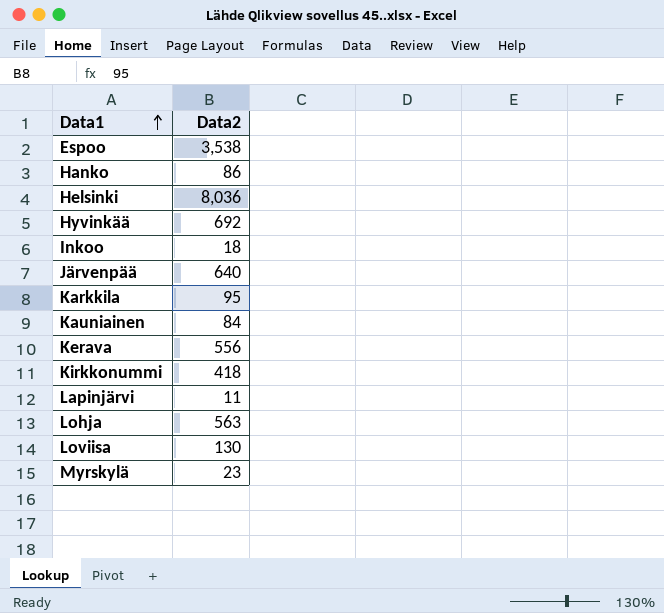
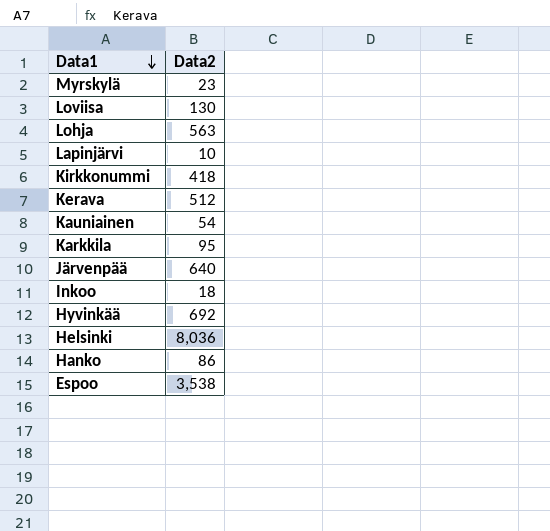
row order: Data1 ascending -> Data1 descending
Lapinjärvi | Data2: 11 -> 10
Kerava | Data2: 556 -> 512
Kauniainen | Data2: 84 -> 54

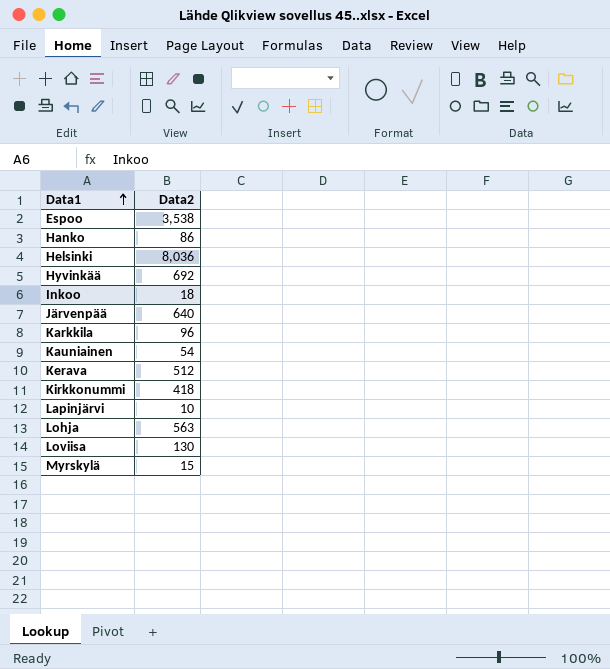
row order: Data1 descending -> Data1 ascending
Karkkila | Data2: 95 -> 96
Myrskylä | Data2: 23 -> 15

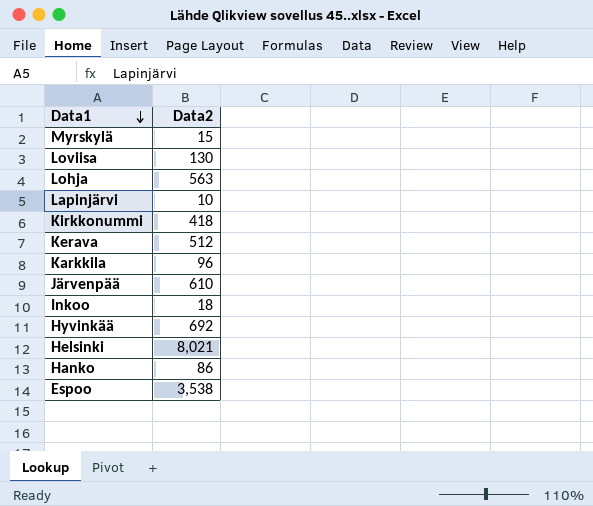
row order: Data1 ascending -> Data1 descending
row Kauniainen: 54 -> none
Järvenpää | Data2: 640 -> 610
Helsinki | Data2: 8,036 -> 8,021

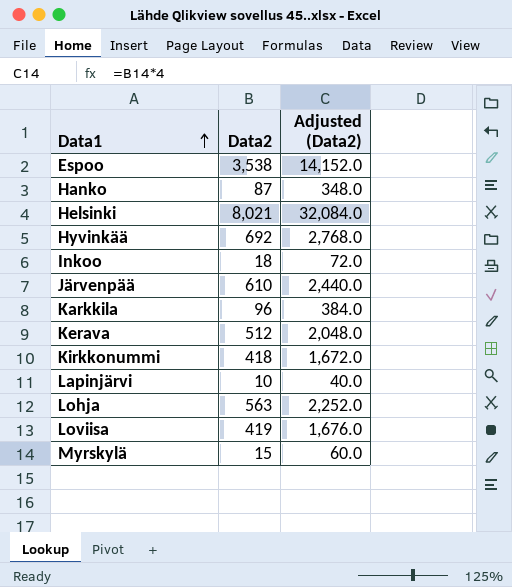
row order: Data1 descending -> Data1 ascending
column Adjusted (Data2) | formula: none -> [Data2] * 4
Hanko | Data2: 86 -> 87
Loviisa | Data2: 130 -> 419

